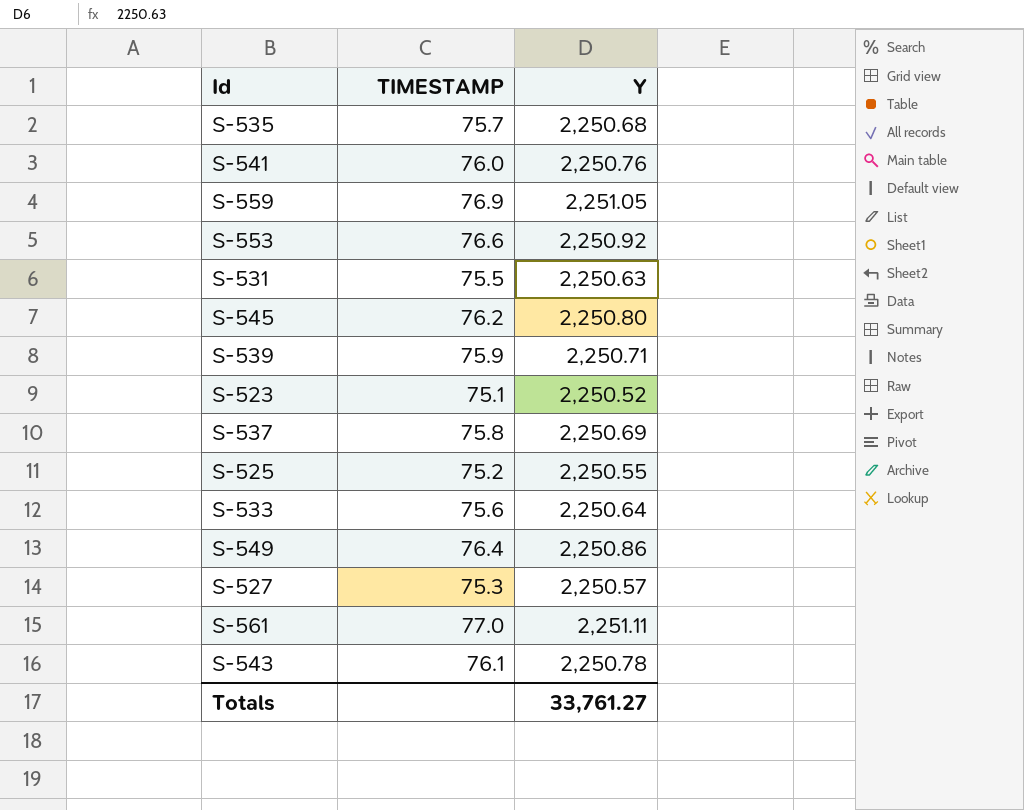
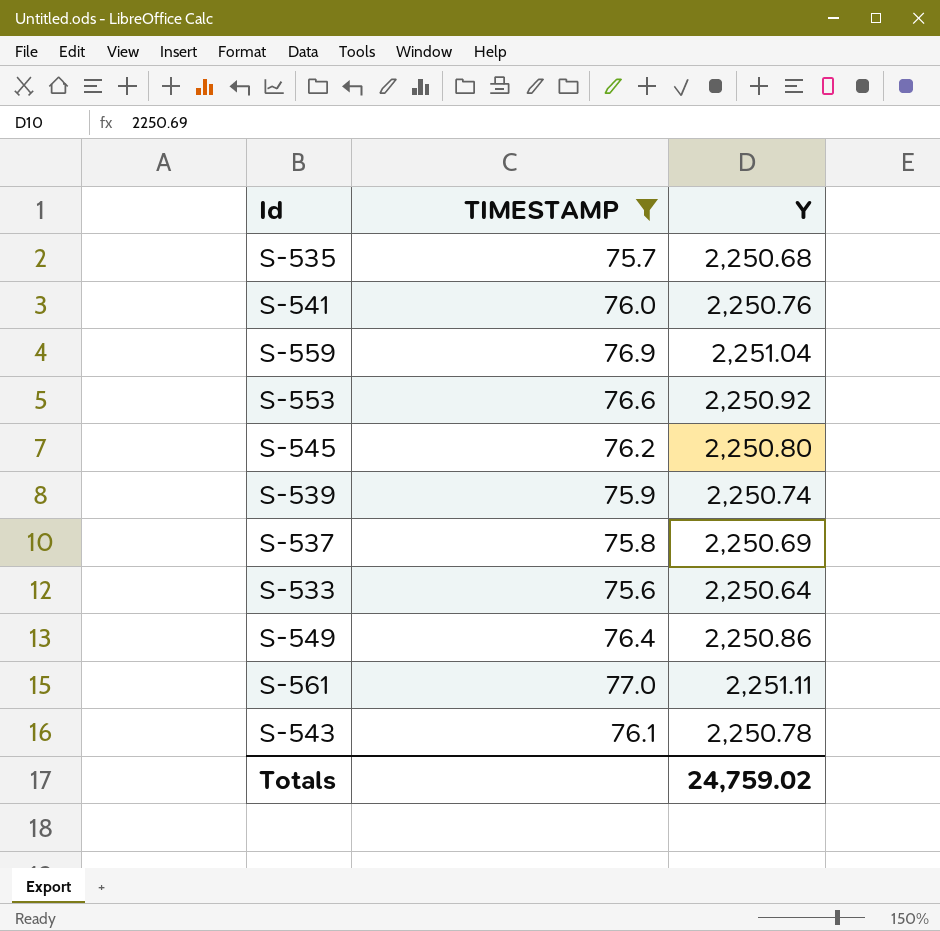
filter: none -> TIMESTAMP >= 75.6
S-559 | Y: 2,251.05 -> 2,251.04
S-539 | Y: 2,250.71 -> 2,250.74
Totals | Y: 33,761.27 -> 24,759.02

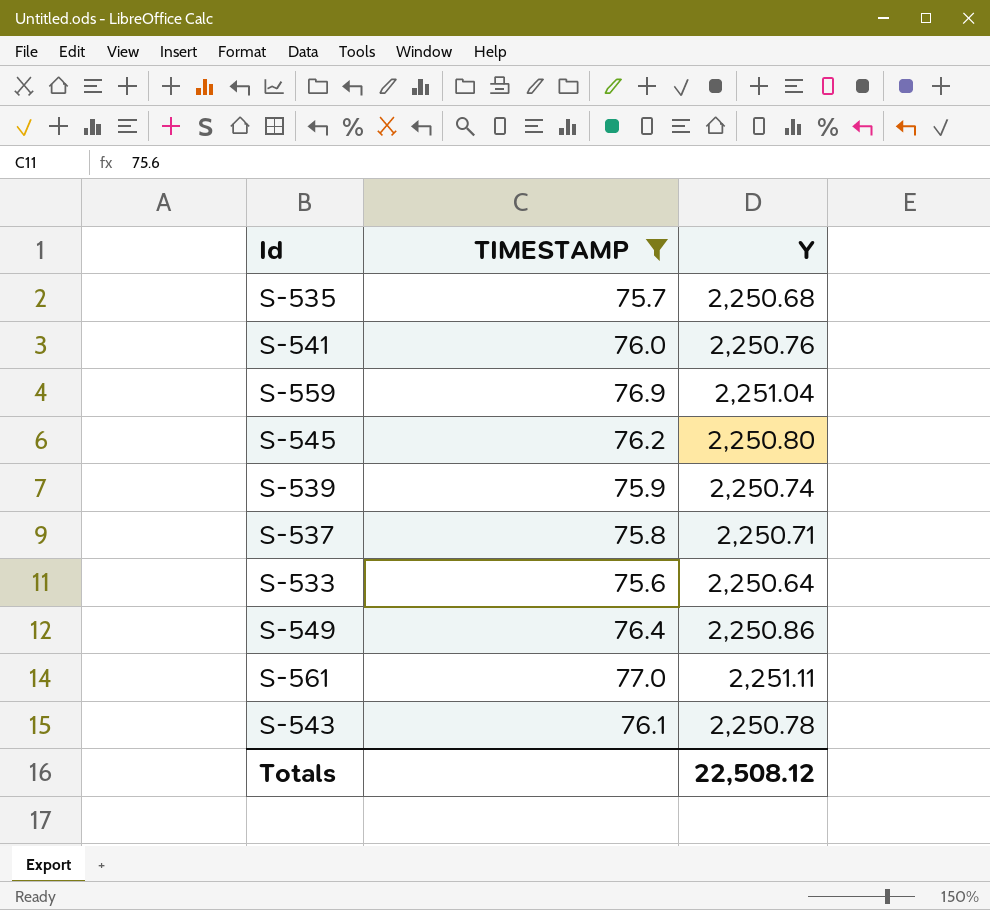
row S-553: 76.6 | 2,250.92 -> none
S-537 | Y: 2,250.69 -> 2,250.71
Totals | Y: 24,759.02 -> 22,508.12

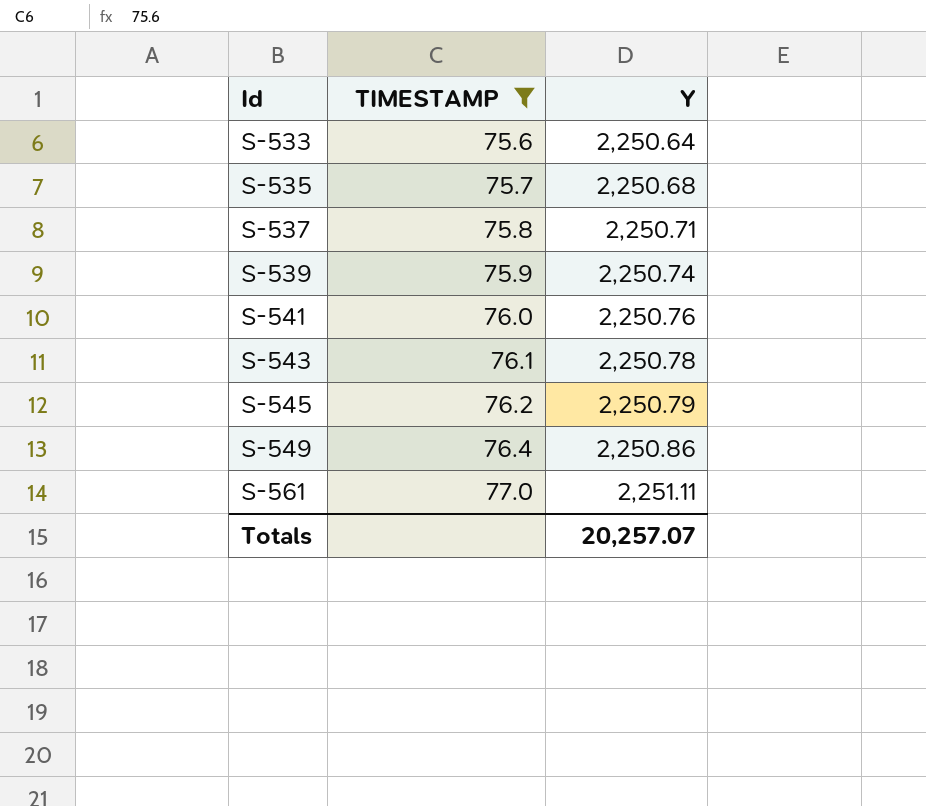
row order: none -> Id ascending
row S-559: 76.9 | 2,251.04 -> none
S-545 | Y: 2,250.80 -> 2,250.79
Totals | Y: 22,508.12 -> 20,257.07

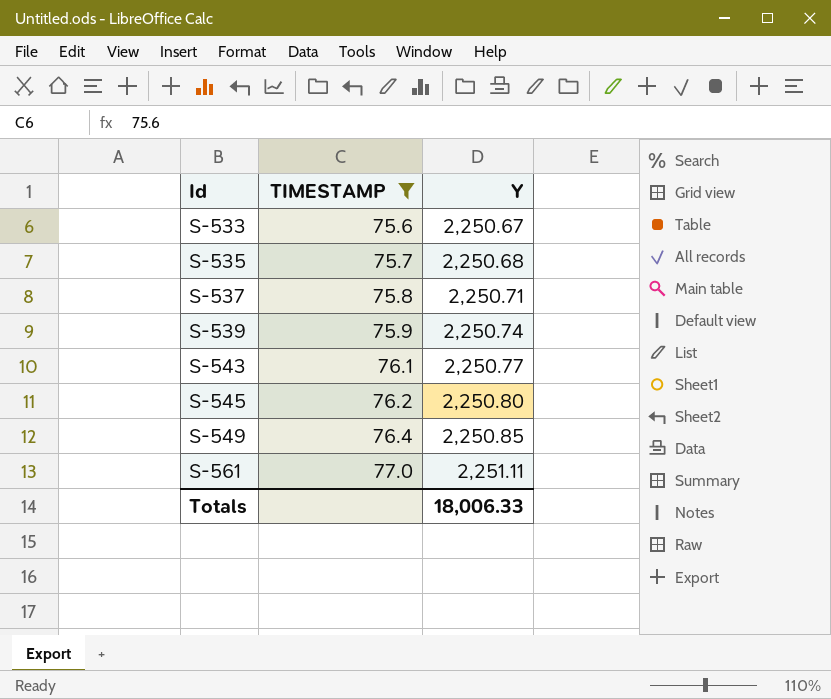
row S-541: 76.0 | 2,250.76 -> none
S-533 | Y: 2,250.64 -> 2,250.67
S-543 | Y: 2,250.78 -> 2,250.77
S-545 | Y: 2,250.79 -> 2,250.80
S-549 | Y: 2,250.86 -> 2,250.85
Totals | Y: 20,257.07 -> 18,006.33

